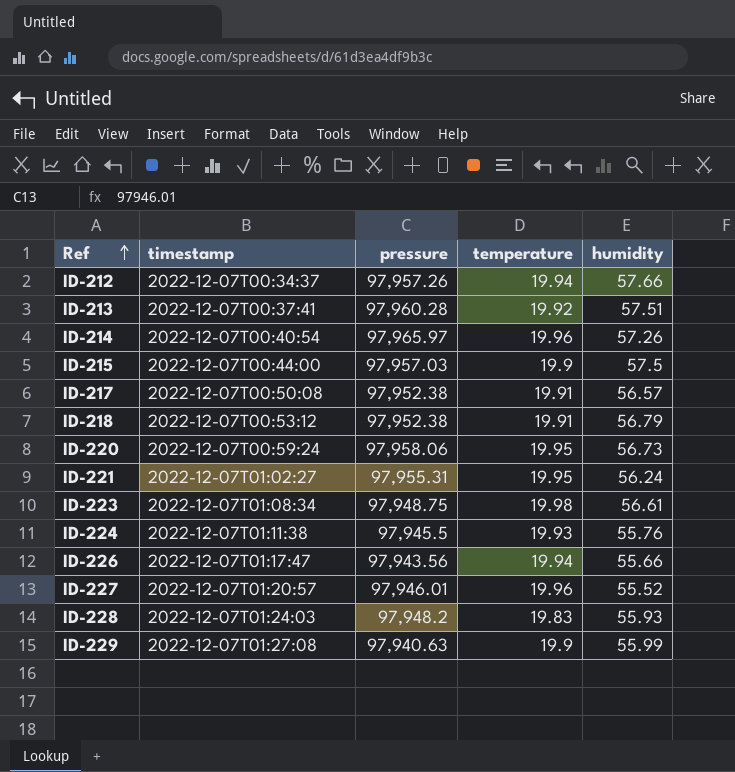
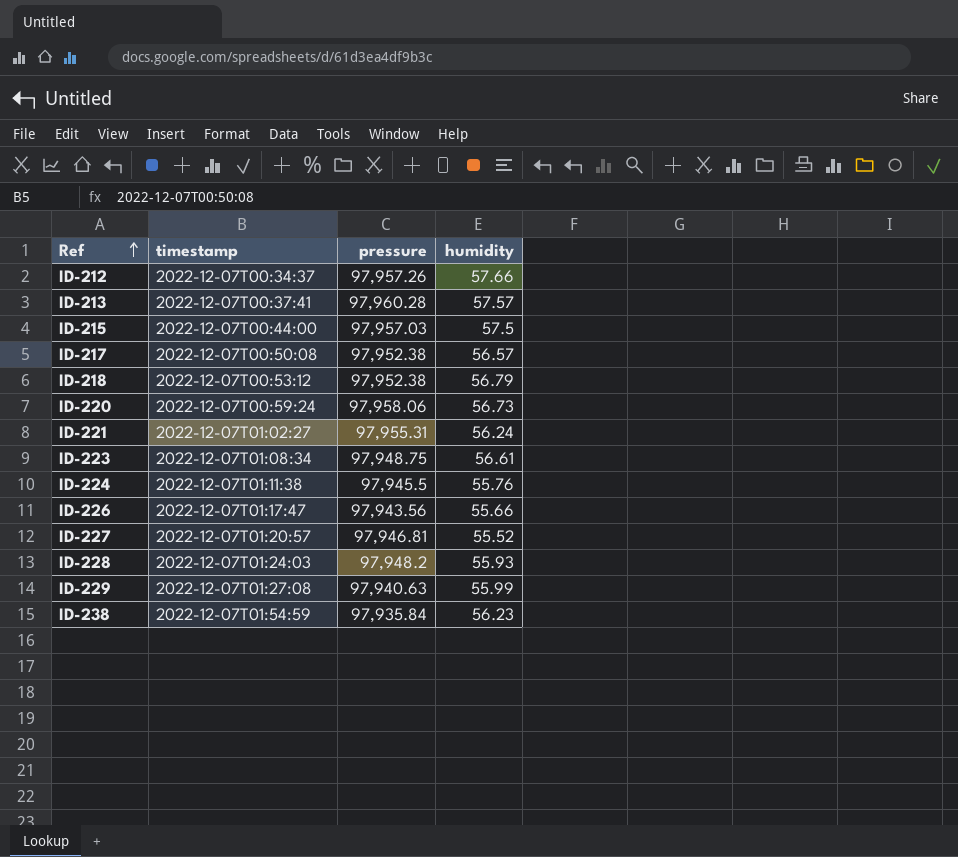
column temperature | position: 4 -> none
row ID-214: 2022-12-07T00:40:54 | 97,965.97 | 19.96 | 57.26 -> none
ID-213 | humidity: 57.51 -> 57.57
ID-227 | pressure: 97,946.01 -> 97,946.81
row ID-238: none -> 2022-12-07T01:54:59 | 97,935.84 | 56.23

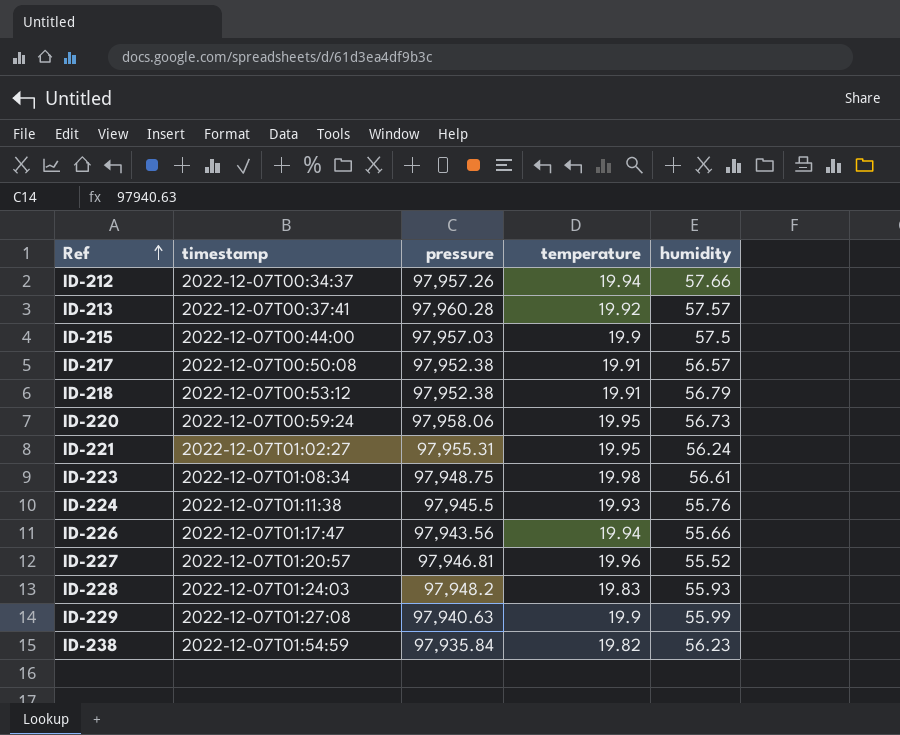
column temperature | position: none -> 4

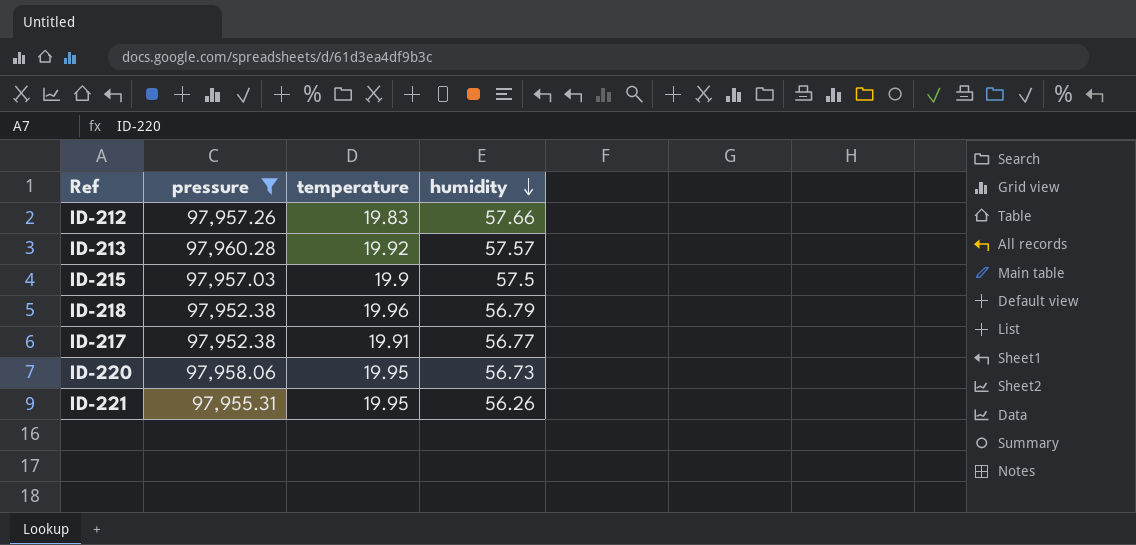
filter: none -> pressure >= 97,952.38
row order: Ref ascending -> humidity descending
column timestamp | position: 2 -> none
ID-212 | temperature: 19.94 -> 19.83
ID-218 | temperature: 19.91 -> 19.96
ID-217 | humidity: 56.57 -> 56.77
ID-221 | humidity: 56.24 -> 56.26

